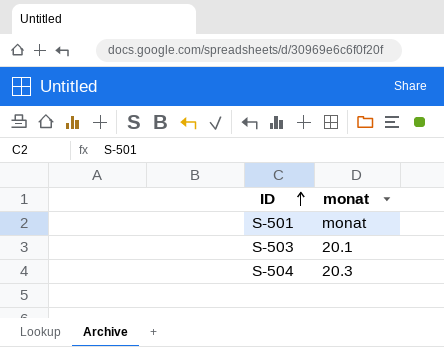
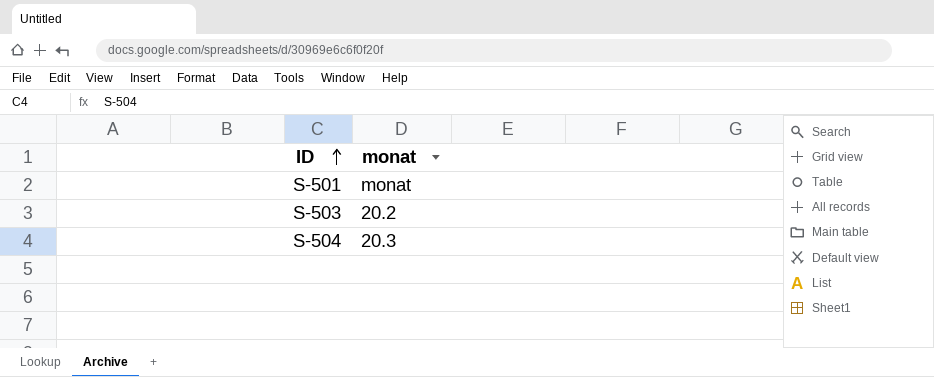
S-503 | monat: 20.1 -> 20.2

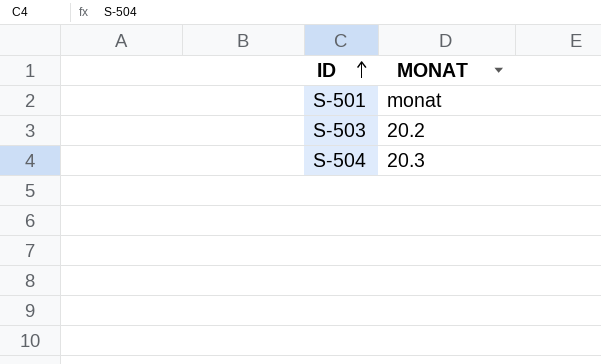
column name: monat -> MONAT

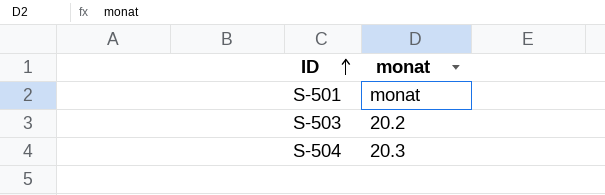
column name: MONAT -> monat

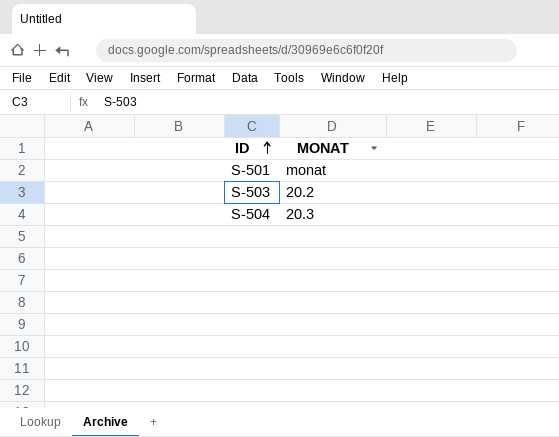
column name: monat -> MONAT

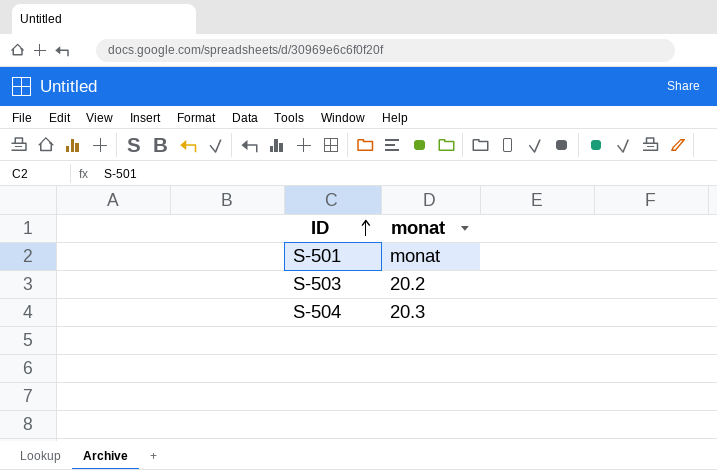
column name: MONAT -> monat

